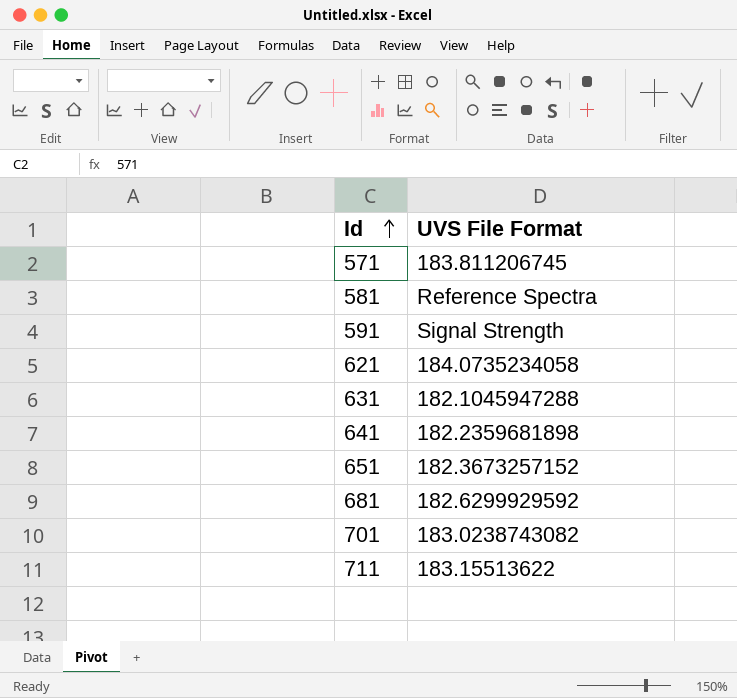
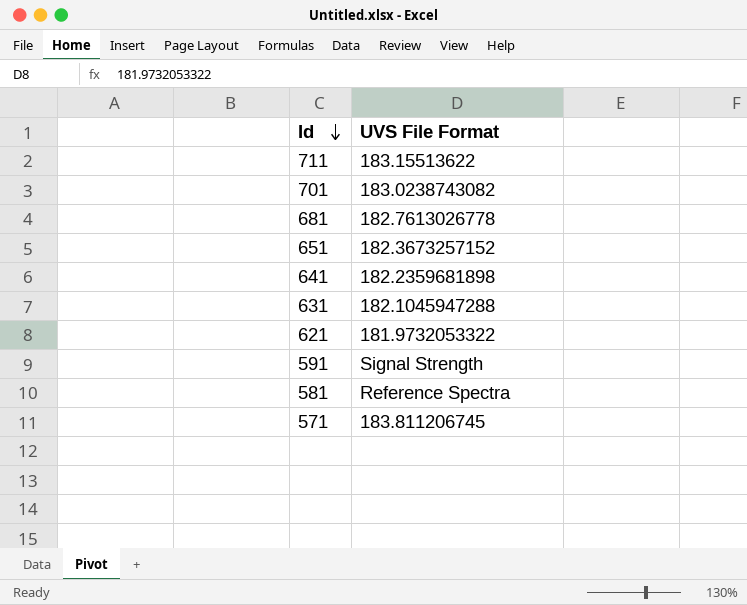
row order: Id ascending -> Id descending
681 | UVS File Format: 182.6299929592 -> 182.7613026778
621 | UVS File Format: 184.0735234058 -> 181.9732053322

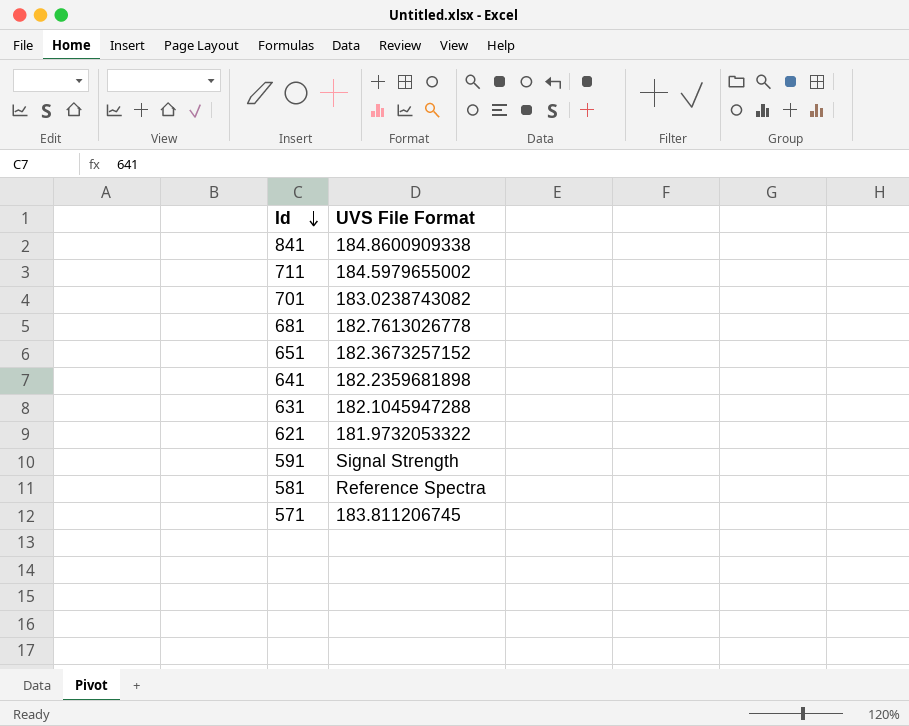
row 841: none -> 184.8600909338
711 | UVS File Format: 183.15513622 -> 184.5979655002

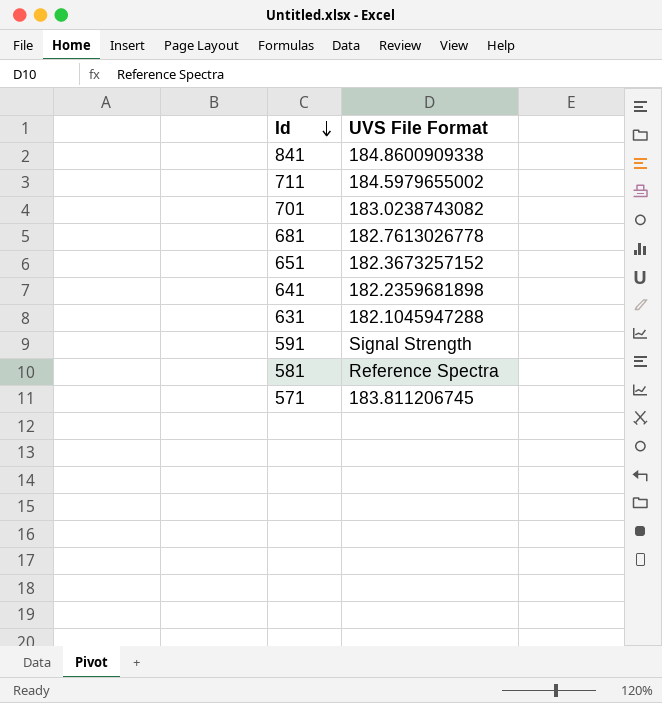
row 621: 181.9732053322 -> none

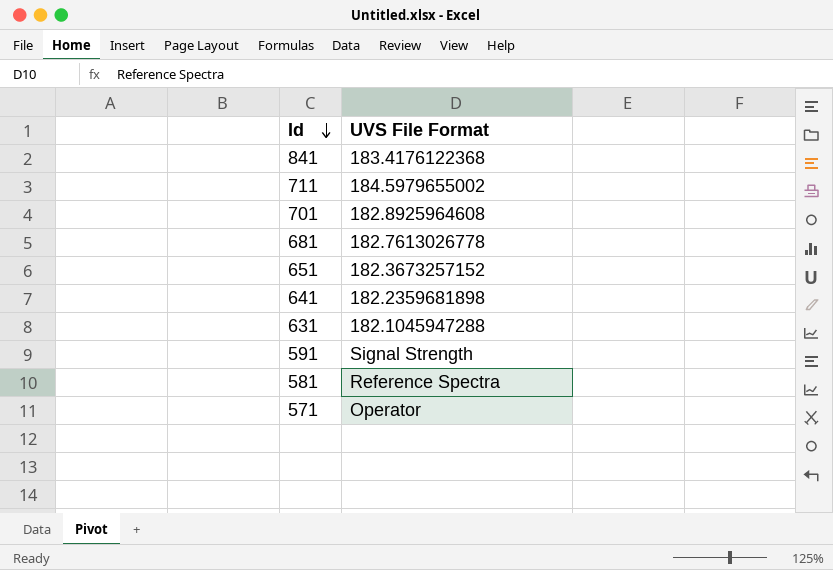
841 | UVS File Format: 184.8600909338 -> 183.4176122368
701 | UVS File Format: 183.0238743082 -> 182.8925964608
571 | UVS File Format: 183.811206745 -> Operator

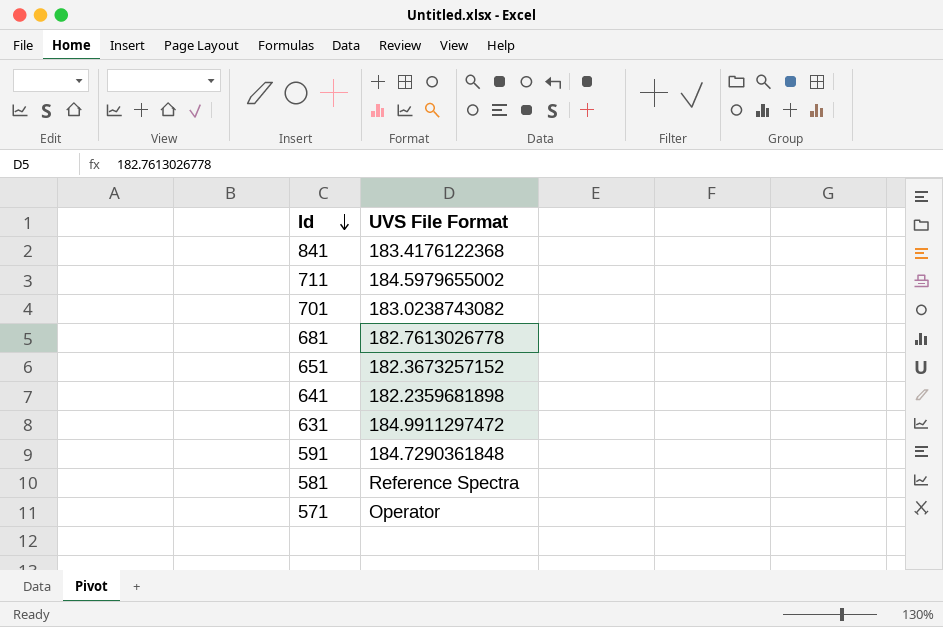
701 | UVS File Format: 182.8925964608 -> 183.0238743082
631 | UVS File Format: 182.1045947288 -> 184.9911297472
591 | UVS File Format: Signal Strength -> 184.7290361848

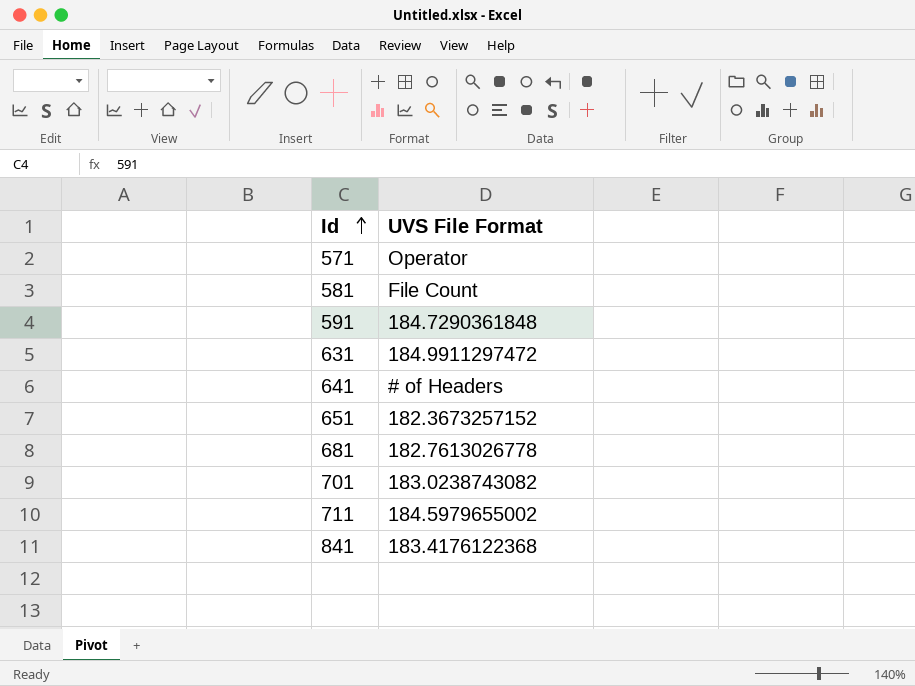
row order: Id descending -> Id ascending
581 | UVS File Format: Reference Spectra -> File Count
641 | UVS File Format: 182.2359681898 -> # of Headers

